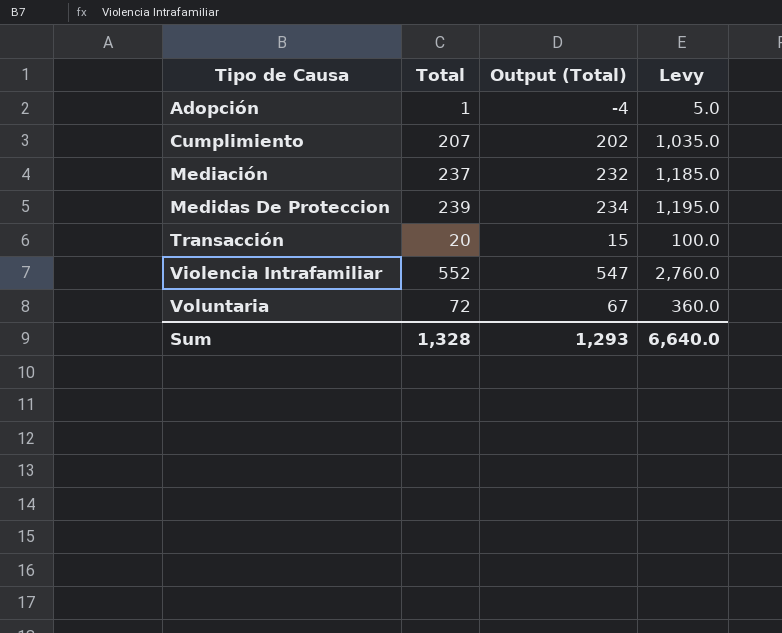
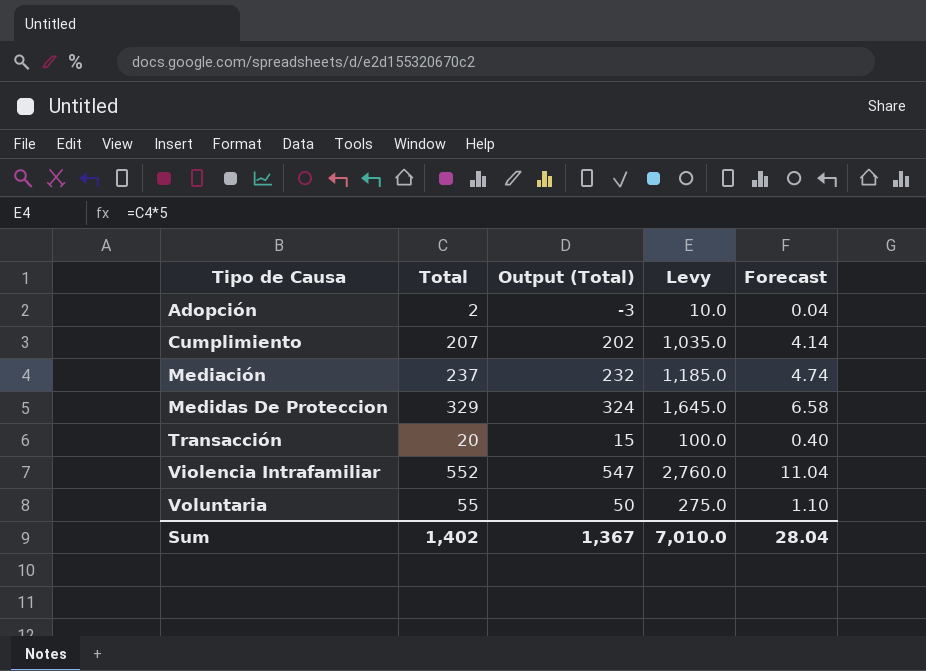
column Forecast | formula: none -> [Total] * 0.02
Adopción | Total: 1 -> 2
Adopción | Output (Total): -4 -> -3
Adopción | Levy: 5.0 -> 10.0
Medidas De Proteccion | Total: 239 -> 329
Medidas De Proteccion | Output (Total): 234 -> 324
Medidas De Proteccion | Levy: 1,195.0 -> 1,645.0
Voluntaria | Total: 72 -> 55
Voluntaria | Output (Total): 67 -> 50
Voluntaria | Levy: 360.0 -> 275.0
Sum | Total: 1,328 -> 1,402
Sum | Output (Total): 1,293 -> 1,367
Sum | Levy: 6,640.0 -> 7,010.0

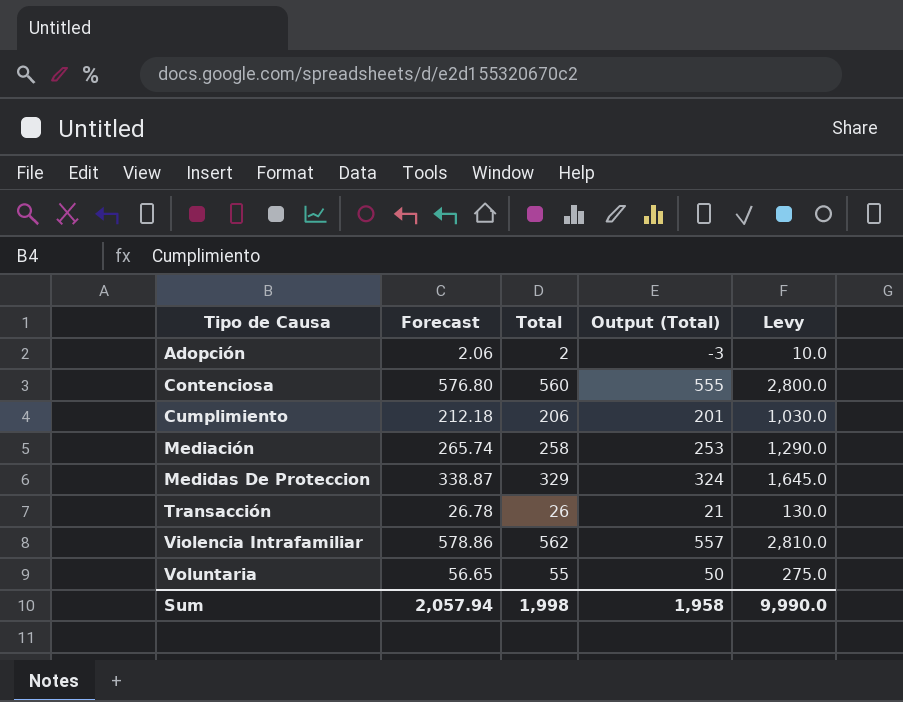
column Forecast | formula: [Total] * 0.02 -> [Total] * 1.03
column Forecast | position: 5 -> 2
row Contenciosa: none -> 576.80 | 560 | 555 | 2,800.0
Cumplimiento | Total: 207 -> 206
Cumplimiento | Output (Total): 202 -> 201
Cumplimiento | Levy: 1,035.0 -> 1,030.0
Mediación | Total: 237 -> 258
Mediación | Output (Total): 232 -> 253
Mediación | Levy: 1,185.0 -> 1,290.0
Transacción | Total: 20 -> 26
Transacción | Output (Total): 15 -> 21
Transacción | Levy: 100.0 -> 130.0
Violencia Intrafamiliar | Total: 552 -> 562
Violencia Intrafamiliar | Output (Total): 547 -> 557
Violencia Intrafamiliar | Levy: 2,760.0 -> 2,810.0
Sum | Forecast: 28.04 -> 2,057.94
Sum | Total: 1,402 -> 1,998
Sum | Output (Total): 1,367 -> 1,958
Sum | Levy: 7,010.0 -> 9,990.0

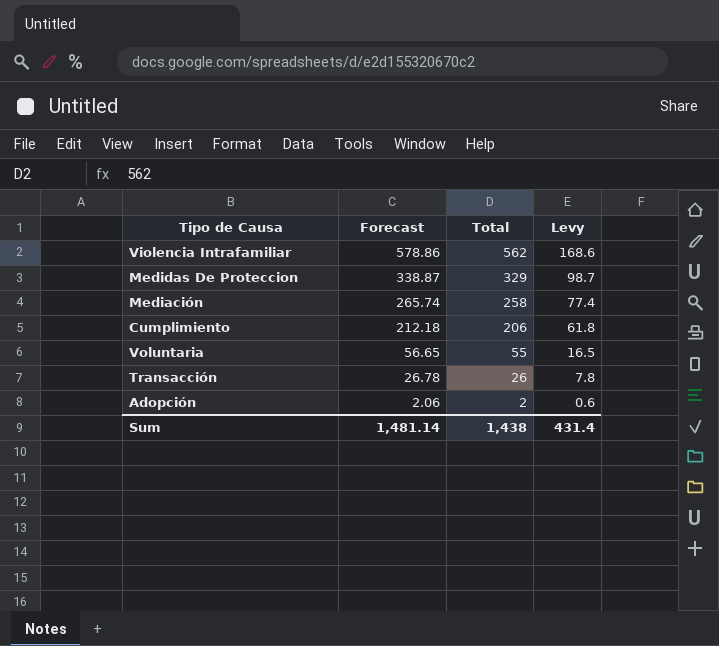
row order: Tipo de Causa ascending -> Forecast descending
column Output (Total) | formula: [Total] - 5 -> none
column Levy | formula: [Total] * 5 -> [Total] * 0.3
row Contenciosa: 576.80 | 560 | 555 | 2,800.0 -> none
Sum | Forecast: 2,057.94 -> 1,481.14
Sum | Total: 1,998 -> 1,438
Sum | Levy: 9,990.0 -> 431.4

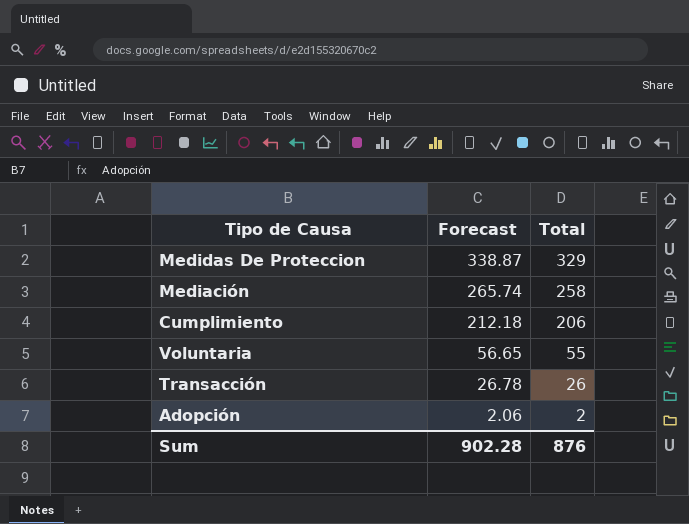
column Levy | formula: [Total] * 0.3 -> none
row Violencia Intrafamiliar: 578.86 | 562 | 168.6 -> none
Sum | Forecast: 1,481.14 -> 902.28
Sum | Total: 1,438 -> 876

